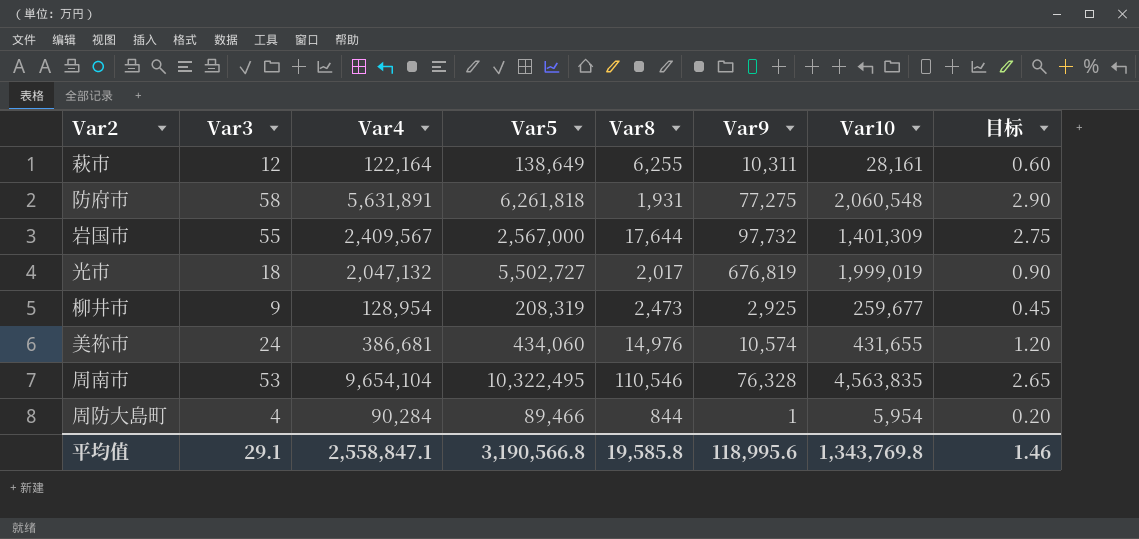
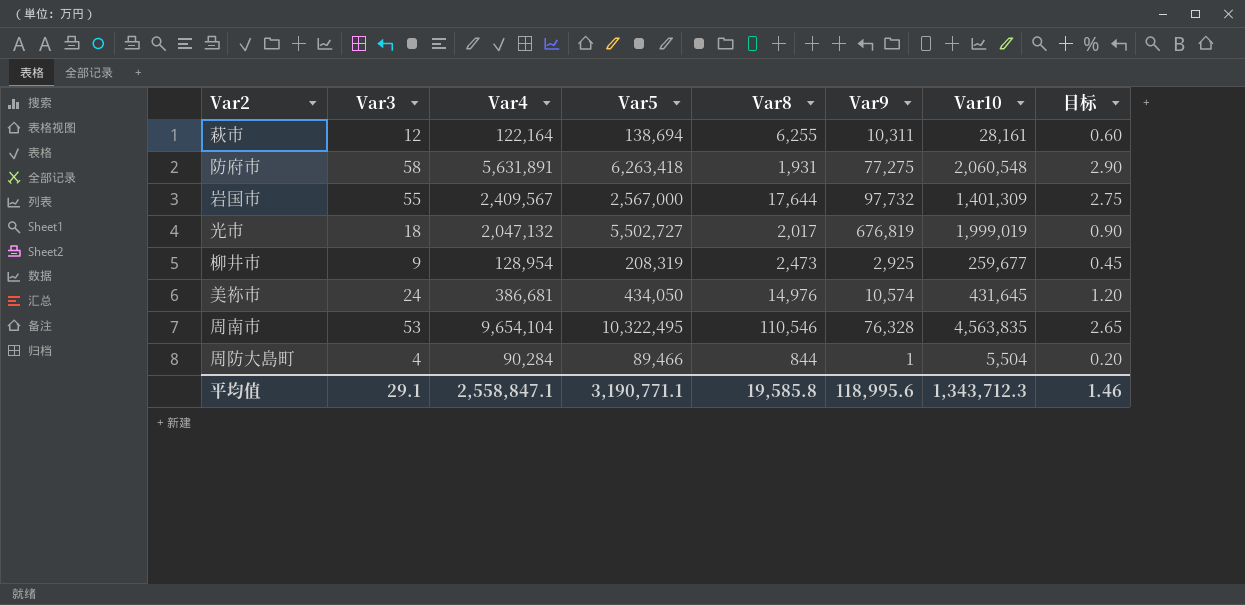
萩市 | Var5: 138,649 -> 138,694
防府市 | Var5: 6,261,818 -> 6,263,418
美祢市 | Var5: 434,060 -> 434,050
美祢市 | Var10: 431,655 -> 431,645
周防大島町 | Var10: 5,954 -> 5,504
平均值 | Var5: 3,190,566.8 -> 3,190,771.1
平均值 | Var10: 1,343,769.8 -> 1,343,712.3

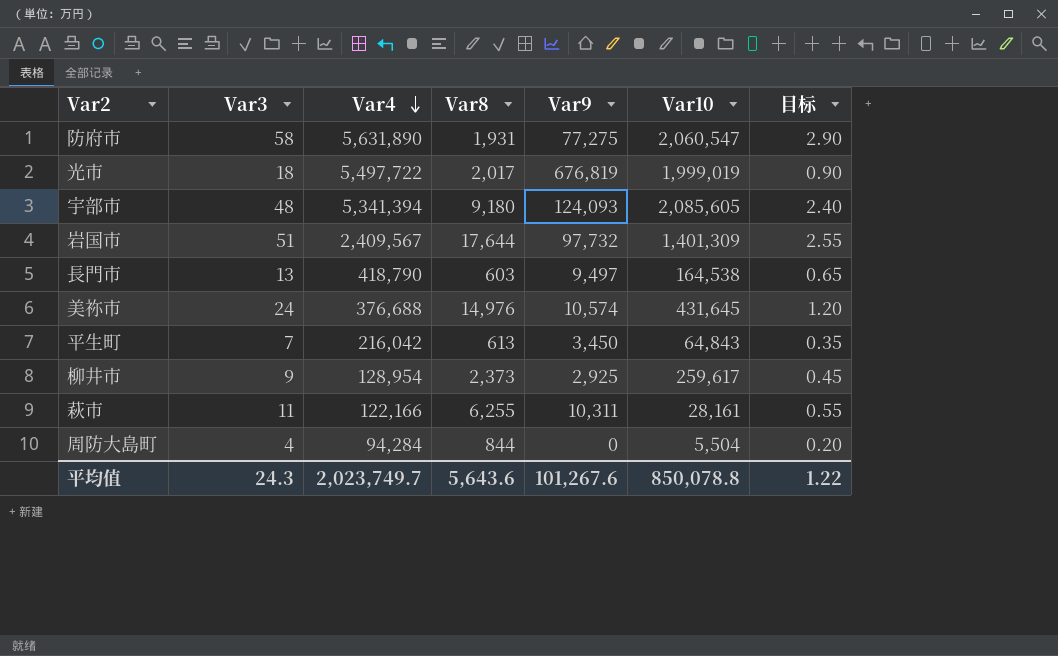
row order: none -> Var4 descending
column Var5 | position: 4 -> none
row 周南市: 53 | 9,654,104 | 10,322,495 | 110,546 | 76,328 | 4,563,835 | 2.65 -> none
防府市 | Var4: 5,631,891 -> 5,631,890
防府市 | Var10: 2,060,548 -> 2,060,547
光市 | Var4: 2,047,132 -> 5,497,722
row 宇部市: none -> 48 | 5,341,394 | 9,180 | 124,093 | 2,085,605 | 2.40
岩国市 | Var3: 55 -> 51
岩国市 | 目标: 2.75 -> 2.55
row 長門市: none -> 13 | 418,790 | 603 | 9,497 | 164,538 | 0.65
美祢市 | Var4: 386,681 -> 376,688
row 平生町: none -> 7 | 216,042 | 613 | 3,450 | 64,843 | 0.35
柳井市 | Var8: 2,473 -> 2,373
柳井市 | Var10: 259,677 -> 259,617
萩市 | Var3: 12 -> 11
萩市 | Var4: 122,164 -> 122,166
萩市 | 目标: 0.60 -> 0.55
周防大島町 | Var4: 90,284 -> 94,284
周防大島町 | Var9: 1 -> 0
平均值 | Var3: 29.1 -> 24.3
平均值 | Var4: 2,558,847.1 -> 2,023,749.7
平均值 | Var8: 19,585.8 -> 5,643.6
平均值 | Var9: 118,995.6 -> 101,267.6
平均值 | Var10: 1,343,712.3 -> 850,078.8
平均值 | 目标: 1.46 -> 1.22

